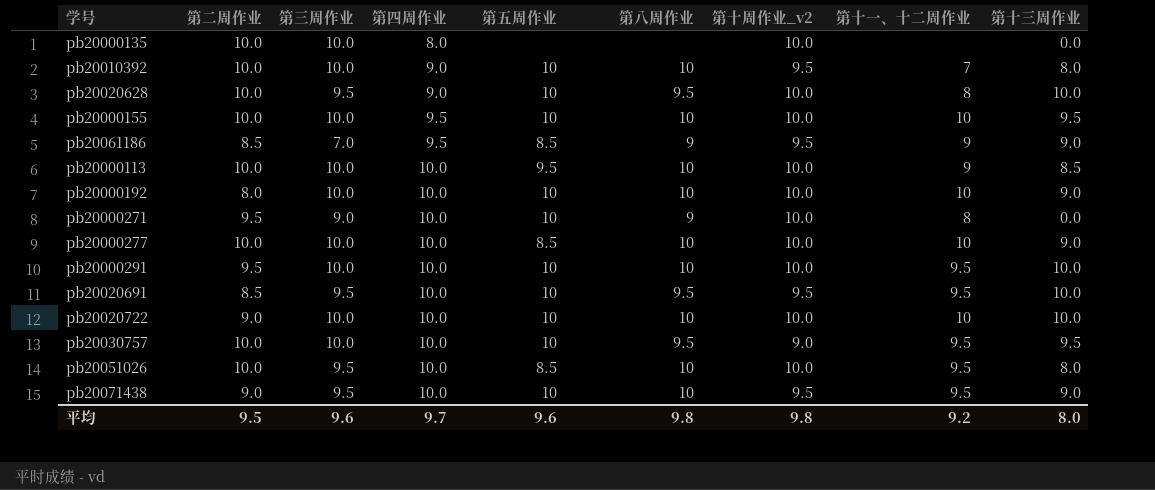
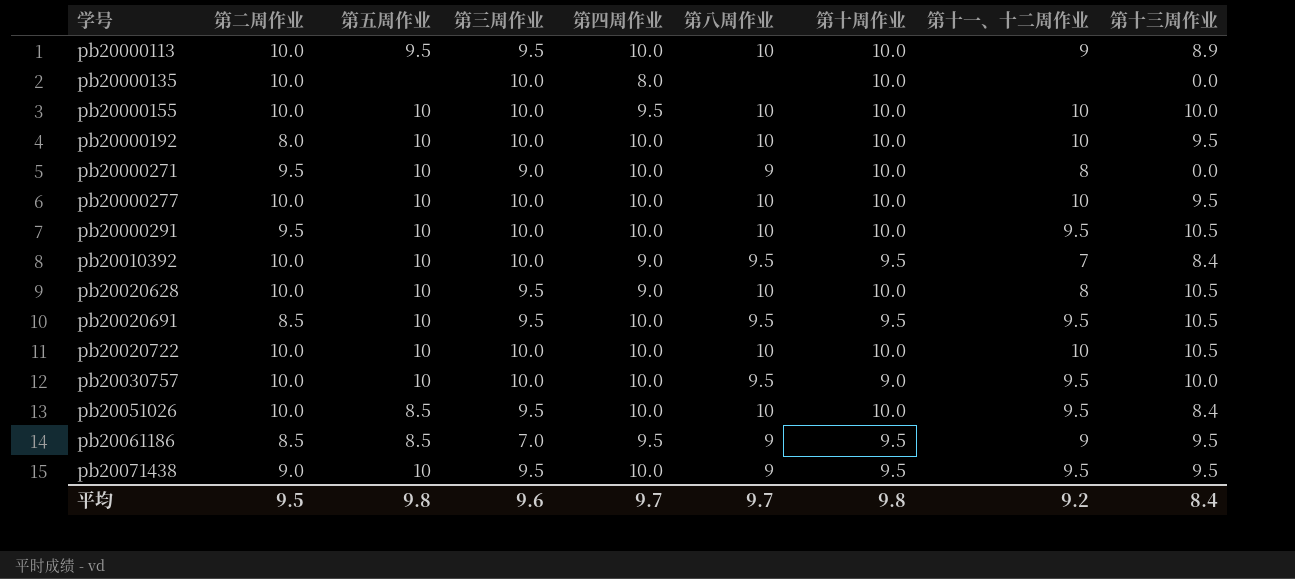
row order: 第四周作业 ascending -> 学号 ascending
column 第五周作业 | position: 5 -> 3
column name: 第十周作业_v2 -> 第十周作业
pb20000113 | 第三周作业: 10.0 -> 9.5
pb20000113 | 第十三周作业: 8.5 -> 8.9
pb20000155 | 第十三周作业: 9.5 -> 10.0
pb20000192 | 第十三周作业: 9.0 -> 9.5
pb20000277 | 第五周作业: 8.5 -> 10
pb20000277 | 第十三周作业: 9.0 -> 9.5
pb20000291 | 第十三周作业: 10.0 -> 10.5
pb20010392 | 第八周作业: 10 -> 9.5
pb20010392 | 第十三周作业: 8.0 -> 8.4
pb20020628 | 第八周作业: 9.5 -> 10
pb20020628 | 第十三周作业: 10.0 -> 10.5
pb20020691 | 第十三周作业: 10.0 -> 10.5
pb20020722 | 第二周作业: 9.0 -> 10.0
pb20020722 | 第十三周作业: 10.0 -> 10.5
pb20030757 | 第十三周作业: 9.5 -> 10.0
pb20051026 | 第十三周作业: 8.0 -> 8.4
pb20061186 | 第十三周作业: 9.0 -> 9.5
pb20071438 | 第八周作业: 10 -> 9
pb20071438 | 第十三周作业: 9.0 -> 9.5
平均 | 第五周作业: 9.6 -> 9.8
平均 | 第八周作业: 9.8 -> 9.7
平均 | 第十三周作业: 8.0 -> 8.4

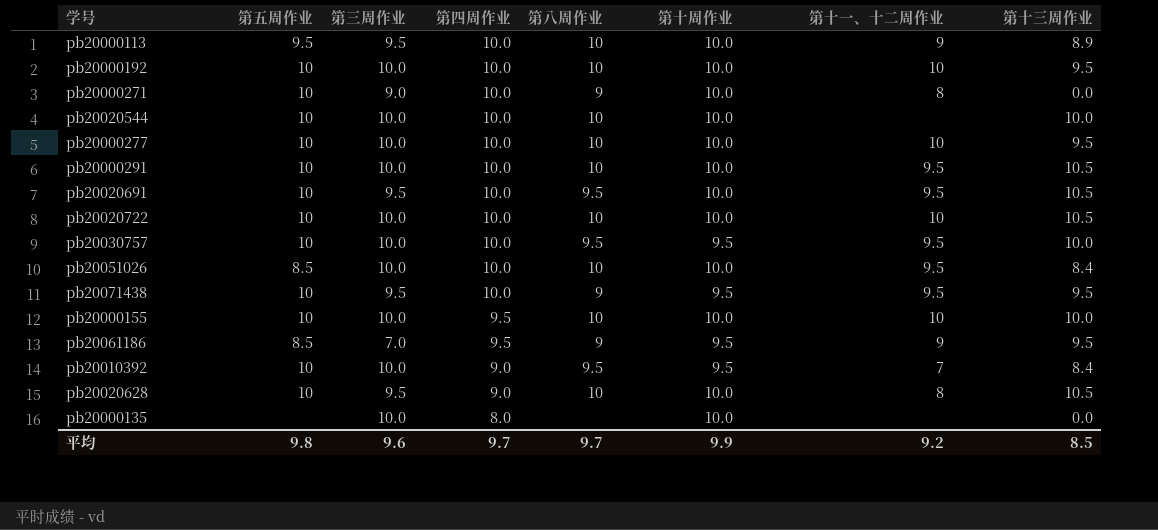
row order: 学号 ascending -> 第四周作业 descending
column 第二周作业 | position: 2 -> none
row pb20020544: none -> 10 | 10.0 | 10.0 | 10 | 10.0 | none | 10.0
pb20020691 | 第十周作业: 9.5 -> 10.0
pb20030757 | 第十周作业: 9.0 -> 9.5
pb20051026 | 第三周作业: 9.5 -> 10.0
平均 | 第十周作业: 9.8 -> 9.9
平均 | 第十三周作业: 8.4 -> 8.5

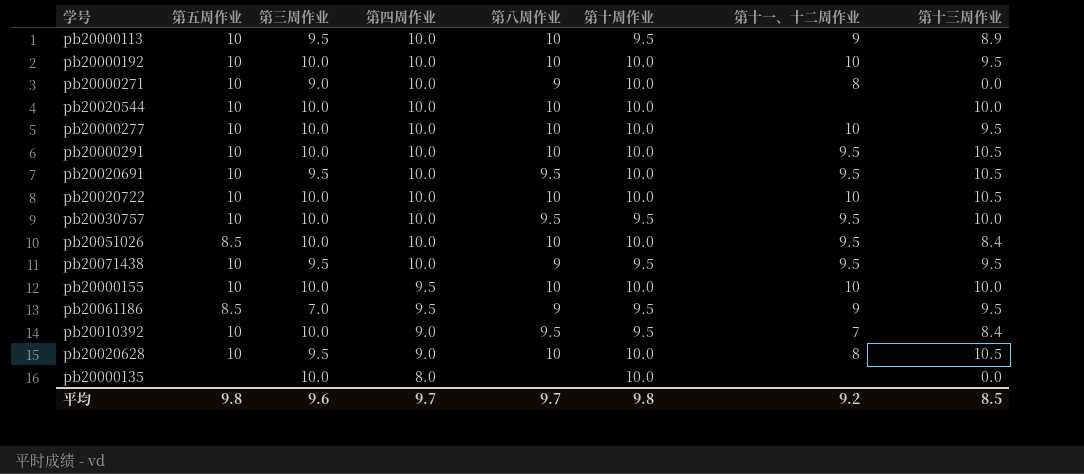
pb20000113 | 第五周作业: 9.5 -> 10
pb20000113 | 第十周作业: 10.0 -> 9.5
平均 | 第十周作业: 9.9 -> 9.8

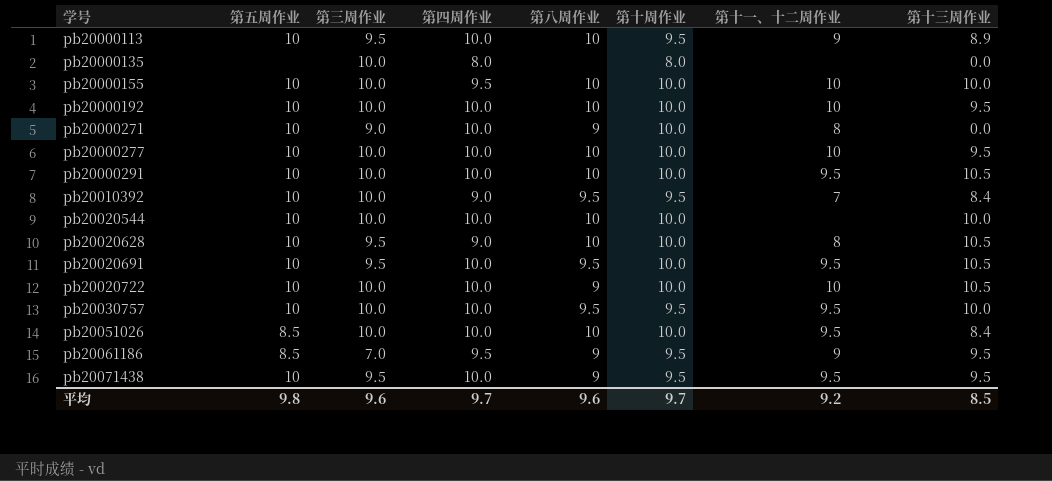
row order: 第四周作业 descending -> 学号 ascending
pb20000135 | 第十周作业: 10.0 -> 8.0
pb20020722 | 第八周作业: 10 -> 9
平均 | 第八周作业: 9.7 -> 9.6
平均 | 第十周作业: 9.8 -> 9.7

